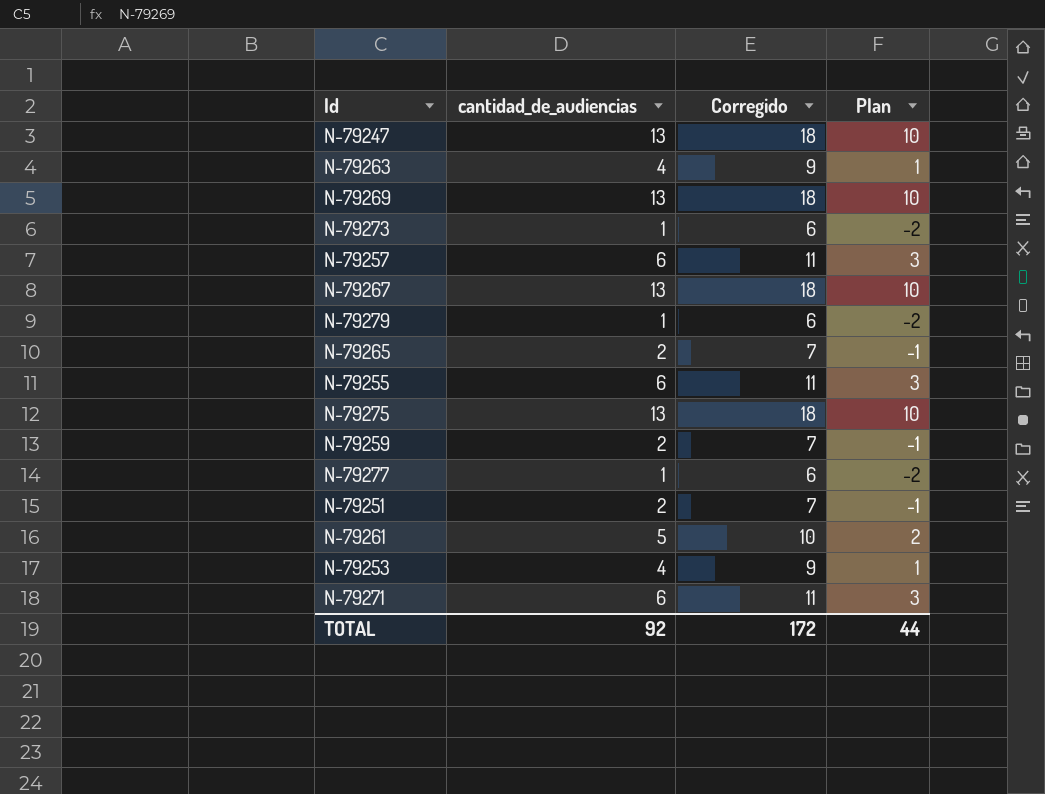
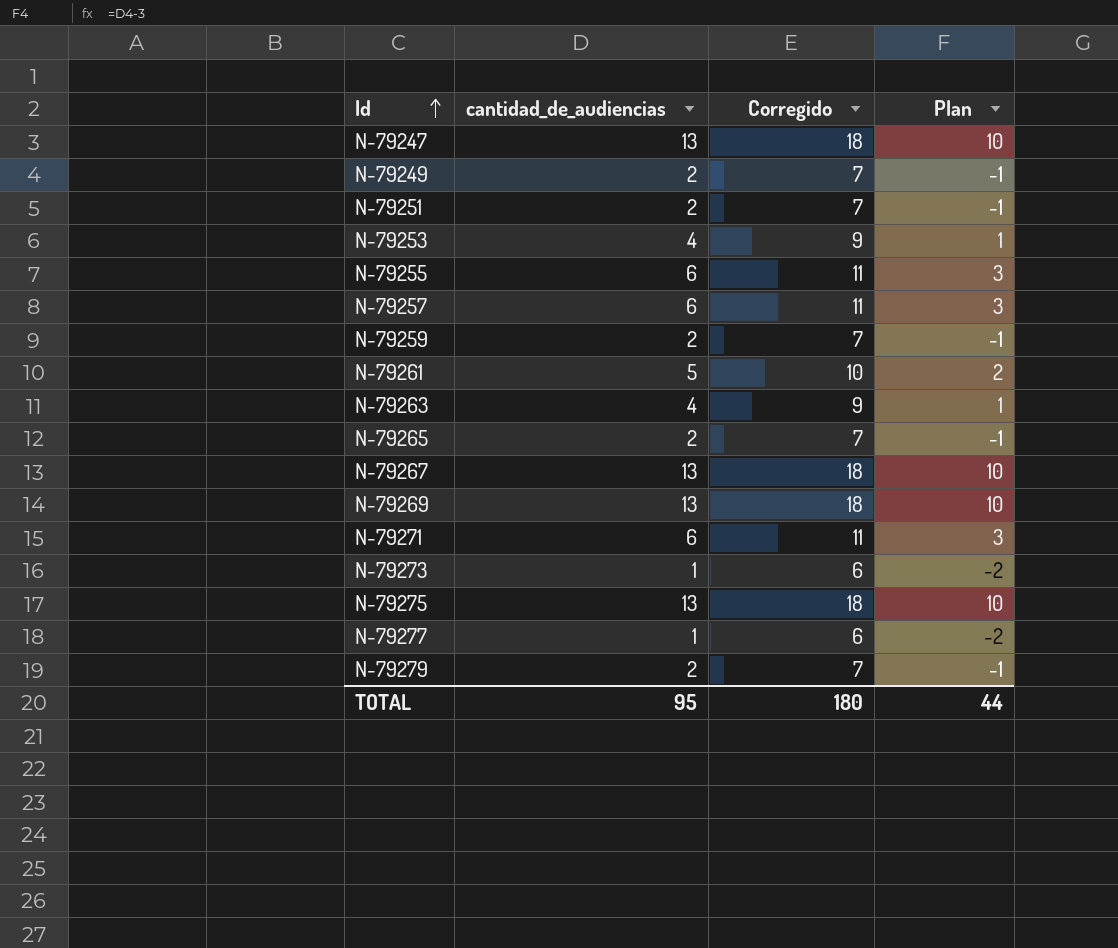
row order: none -> Id ascending
row N-79249: none -> 2 | 7 | -1
N-79279 | cantidad_de_audiencias: 1 -> 2
N-79279 | Corregido: 6 -> 7
N-79279 | Plan: -2 -> -1
TOTAL | cantidad_de_audiencias: 92 -> 95
TOTAL | Corregido: 172 -> 180

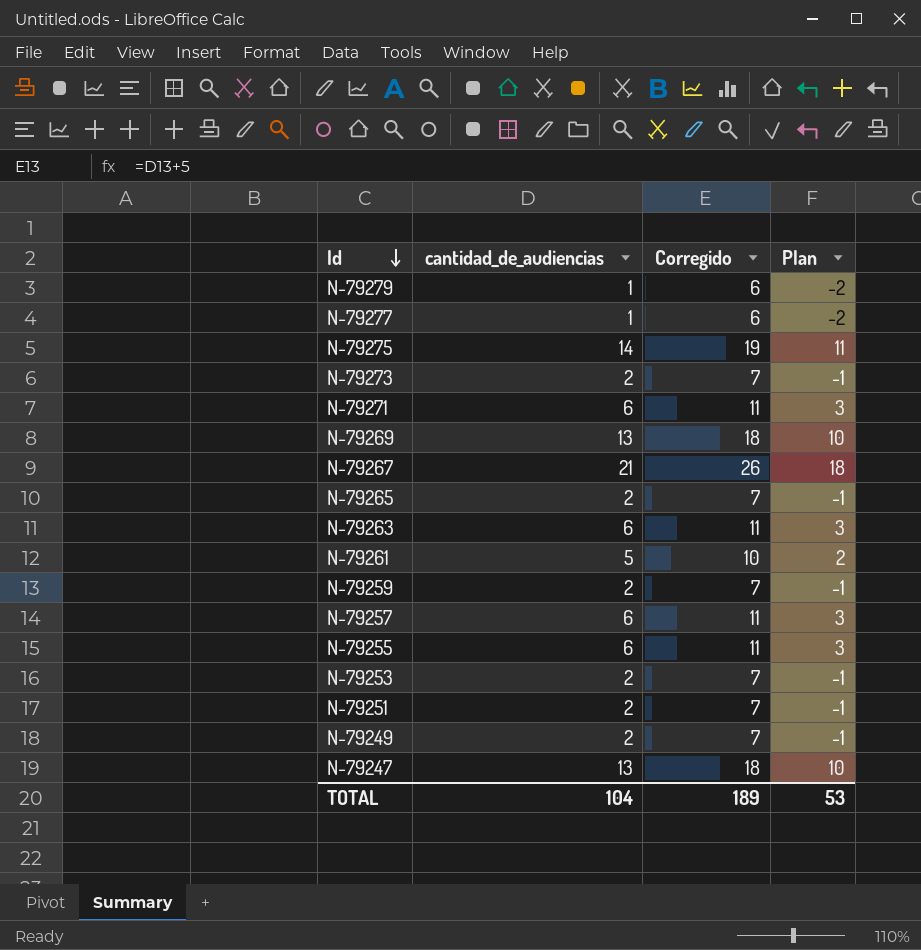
row order: Id ascending -> Id descending
N-79279 | cantidad_de_audiencias: 2 -> 1
N-79279 | Corregido: 7 -> 6
N-79279 | Plan: -1 -> -2
N-79275 | cantidad_de_audiencias: 13 -> 14
N-79275 | Corregido: 18 -> 19
N-79275 | Plan: 10 -> 11
N-79273 | cantidad_de_audiencias: 1 -> 2
N-79273 | Corregido: 6 -> 7
N-79273 | Plan: -2 -> -1
N-79267 | cantidad_de_audiencias: 13 -> 21
N-79267 | Corregido: 18 -> 26
N-79267 | Plan: 10 -> 18
N-79263 | cantidad_de_audiencias: 4 -> 6
N-79263 | Corregido: 9 -> 11
N-79263 | Plan: 1 -> 3
N-79253 | cantidad_de_audiencias: 4 -> 2
N-79253 | Corregido: 9 -> 7
N-79253 | Plan: 1 -> -1
TOTAL | cantidad_de_audiencias: 95 -> 104
TOTAL | Corregido: 180 -> 189
TOTAL | Plan: 44 -> 53

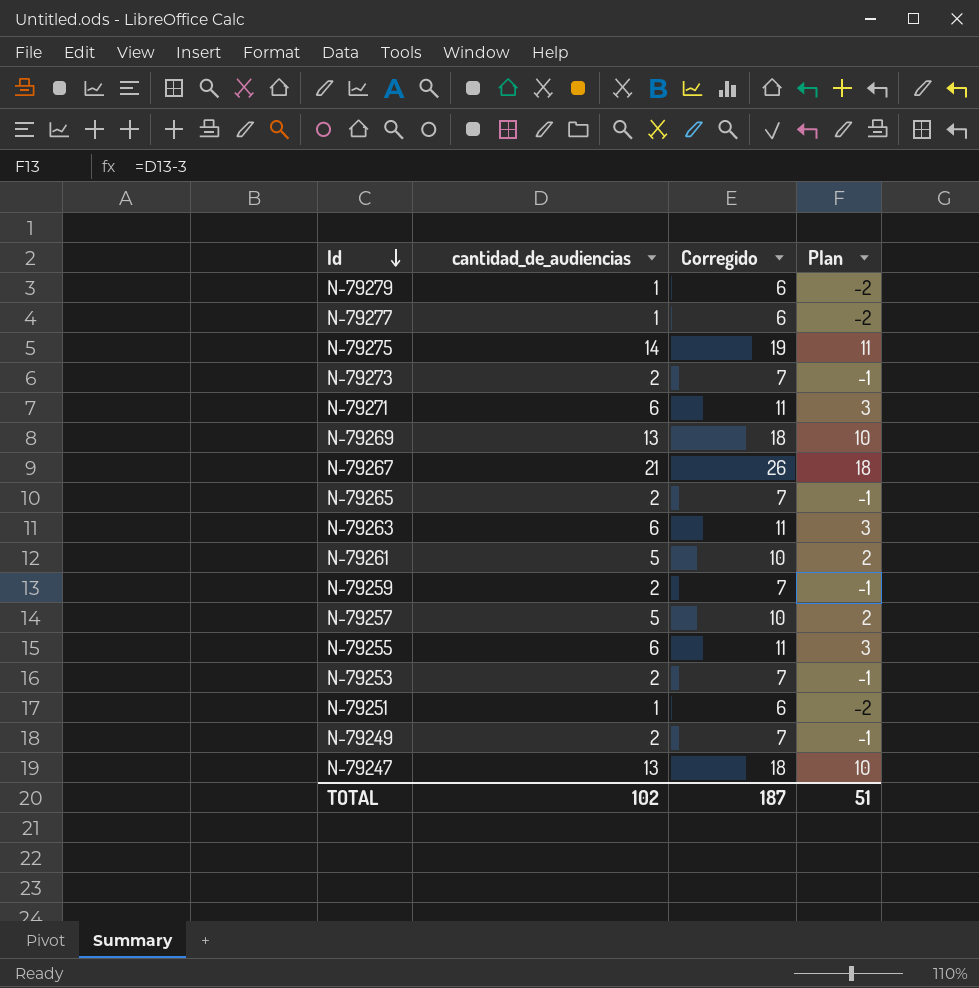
N-79257 | cantidad_de_audiencias: 6 -> 5
N-79257 | Corregido: 11 -> 10
N-79257 | Plan: 3 -> 2
N-79251 | cantidad_de_audiencias: 2 -> 1
N-79251 | Corregido: 7 -> 6
N-79251 | Plan: -1 -> -2
TOTAL | cantidad_de_audiencias: 104 -> 102
TOTAL | Corregido: 189 -> 187
TOTAL | Plan: 53 -> 51

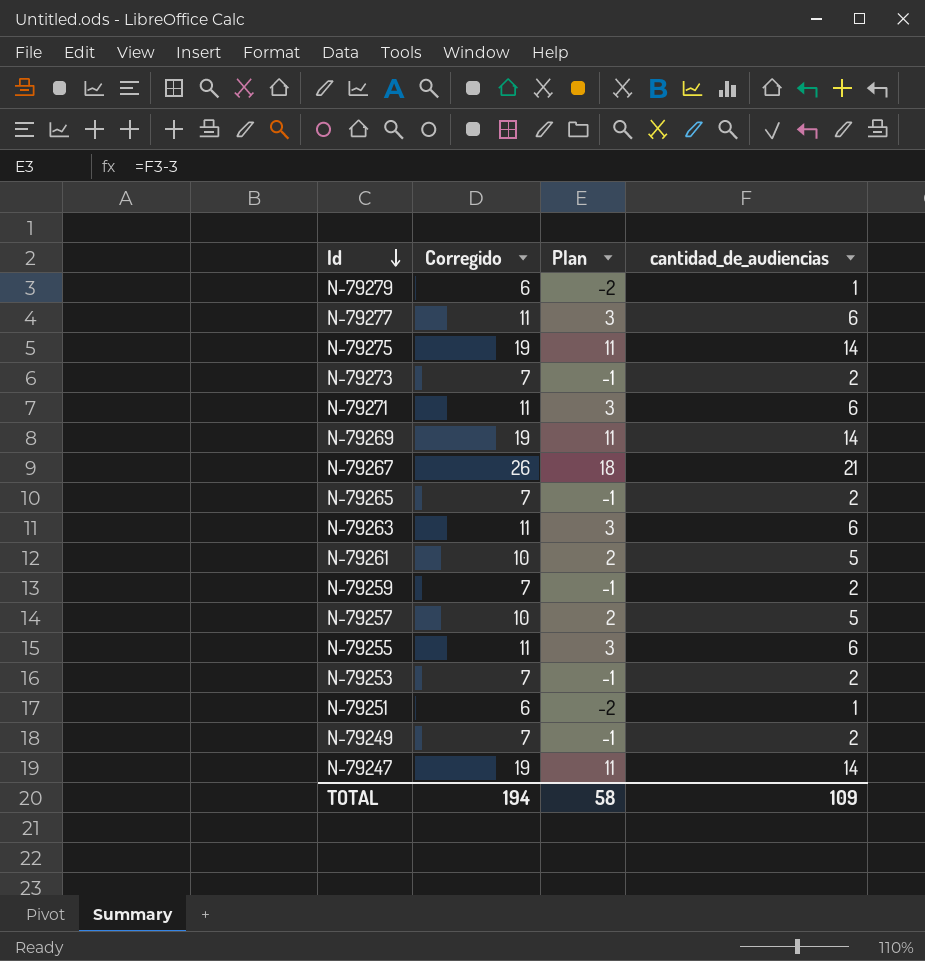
column cantidad_de_audiencias | position: 2 -> 4
N-79277 | Corregido: 6 -> 11
N-79277 | Plan: -2 -> 3
N-79277 | cantidad_de_audiencias: 1 -> 6
N-79269 | Corregido: 18 -> 19
N-79269 | Plan: 10 -> 11
N-79269 | cantidad_de_audiencias: 13 -> 14
N-79247 | Corregido: 18 -> 19
N-79247 | Plan: 10 -> 11
N-79247 | cantidad_de_audiencias: 13 -> 14
TOTAL | Corregido: 187 -> 194
TOTAL | Plan: 51 -> 58
TOTAL | cantidad_de_audiencias: 102 -> 109

